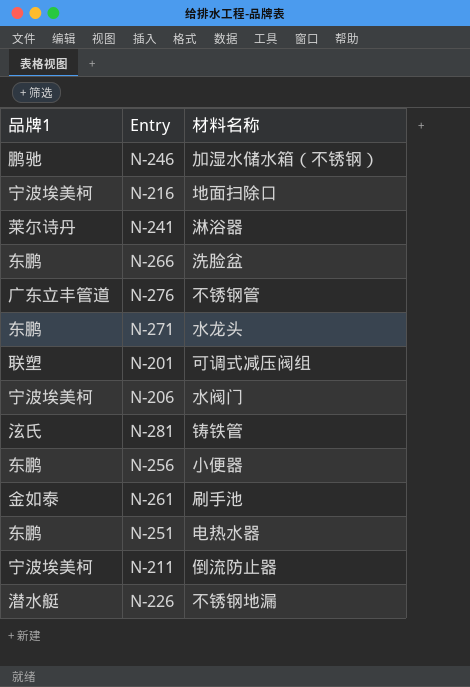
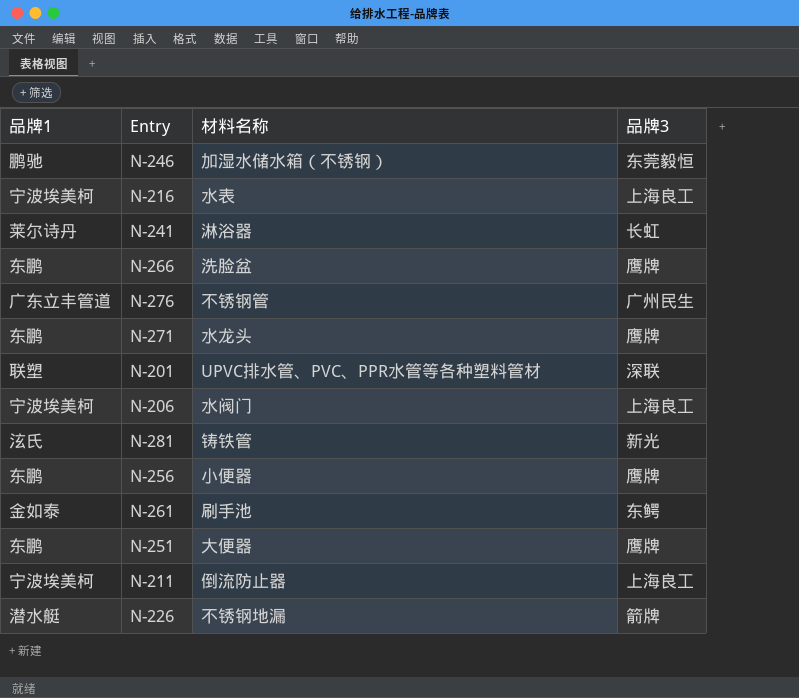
column 品牌3 | position: none -> 4
N-216 | 材料名称: 地面扫除口 -> 水表
N-201 | 材料名称: 可调式减压阀组 -> UPVC排水管、PVC、PPR水管等各种塑料管材
N-251 | 材料名称: 电热水器 -> 大便器

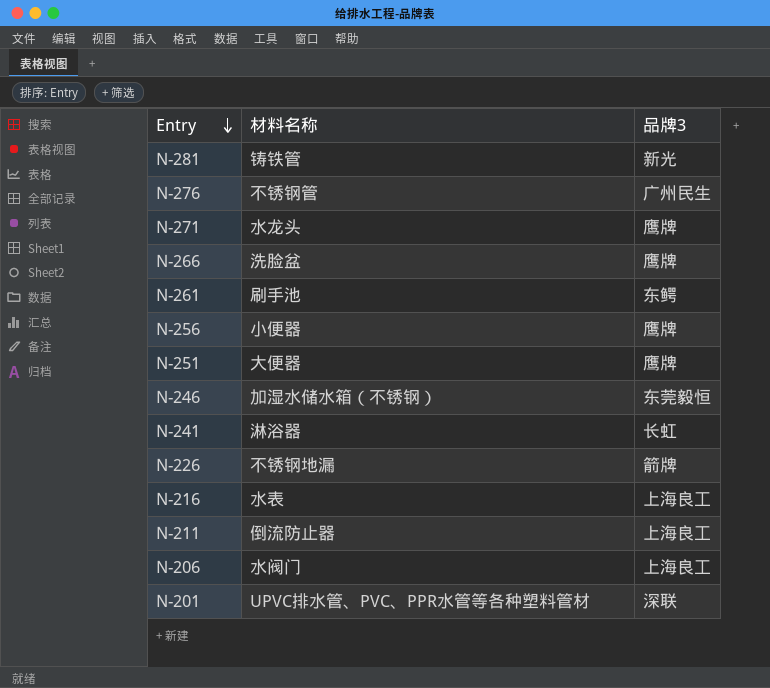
row order: none -> Entry descending
column 品牌1 | position: 1 -> none

